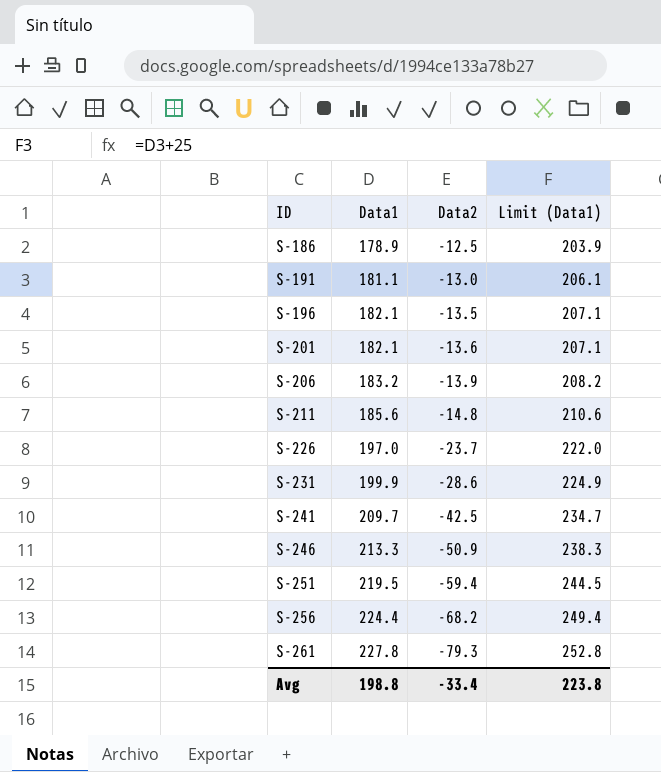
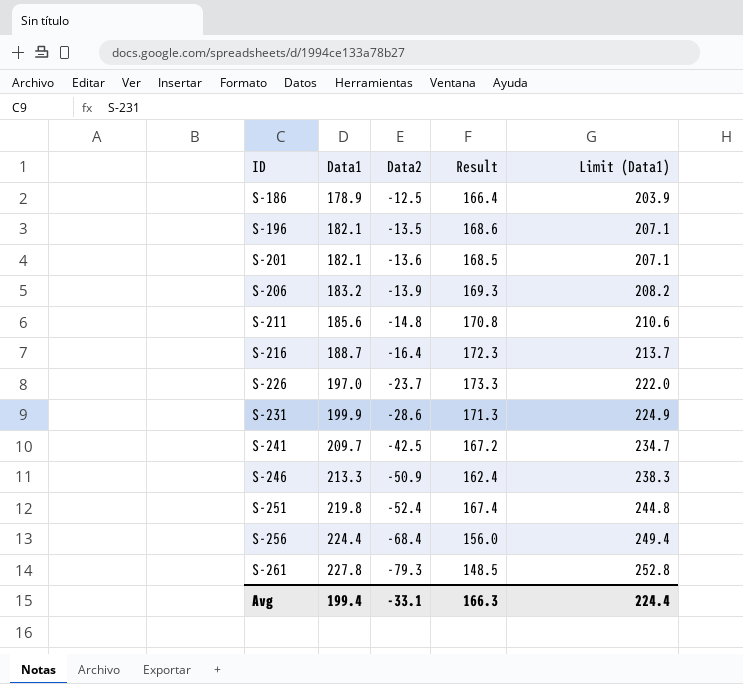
column Result | formula: none -> [Data1] + [Data2]
row S-191: 181.1 | -13.0 | 206.1 -> none
row S-216: none -> 188.7 | -16.4 | 172.3 | 213.7
S-251 | Data1: 219.5 -> 219.8
S-251 | Data2: -59.4 -> -52.4
S-251 | Limit (Data1): 244.5 -> 244.8
S-256 | Data2: -68.2 -> -68.4
Avg | Data1: 198.8 -> 199.4
Avg | Data2: -33.4 -> -33.1
Avg | Limit (Data1): 223.8 -> 224.4

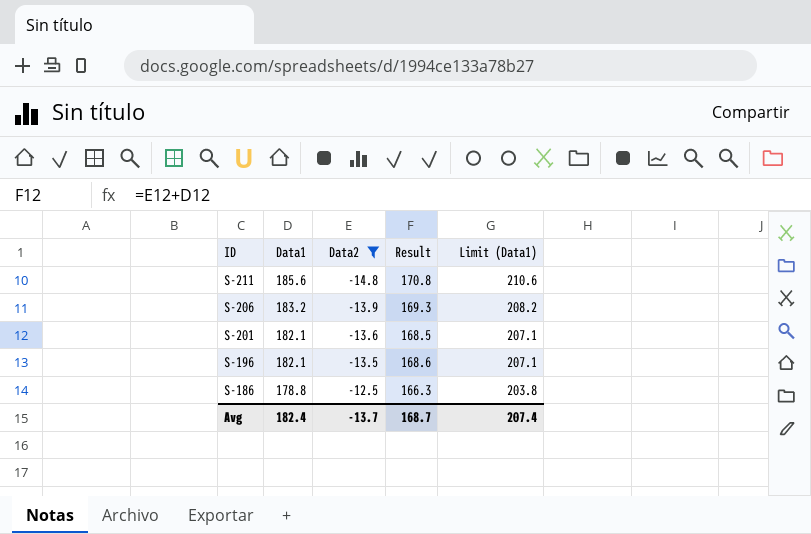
filter: none -> Data2 >= -14.8
row order: ID ascending -> ID descending
S-186 | Data1: 178.9 -> 178.8
S-186 | Result: 166.4 -> 166.3
S-186 | Limit (Data1): 203.9 -> 203.8
Avg | Data1: 199.4 -> 182.4
Avg | Data2: -33.1 -> -13.7
Avg | Result: 166.3 -> 168.7
Avg | Limit (Data1): 224.4 -> 207.4

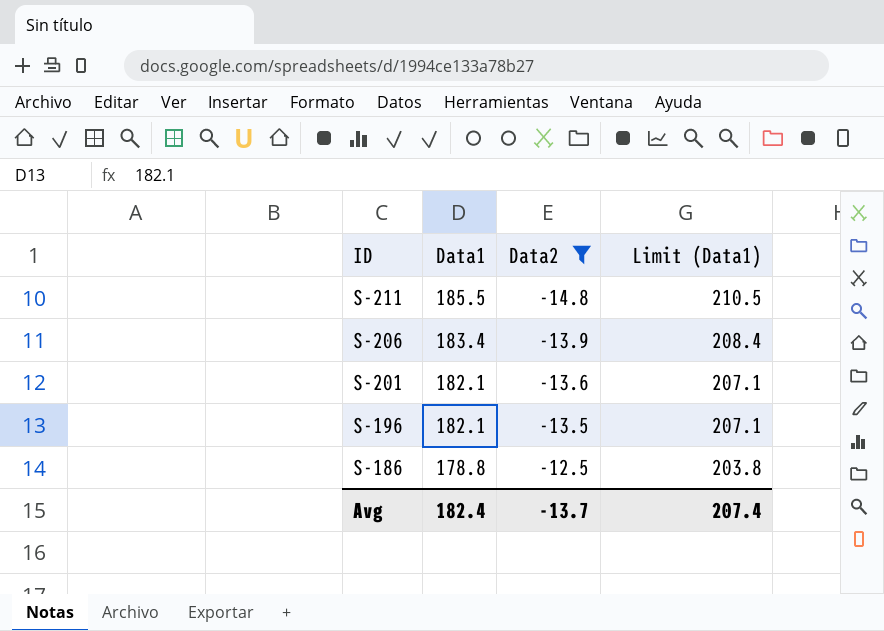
column Result | formula: [Data1] + [Data2] -> none
S-211 | Data1: 185.6 -> 185.5
S-211 | Limit (Data1): 210.6 -> 210.5
S-206 | Data1: 183.2 -> 183.4
S-206 | Limit (Data1): 208.2 -> 208.4

